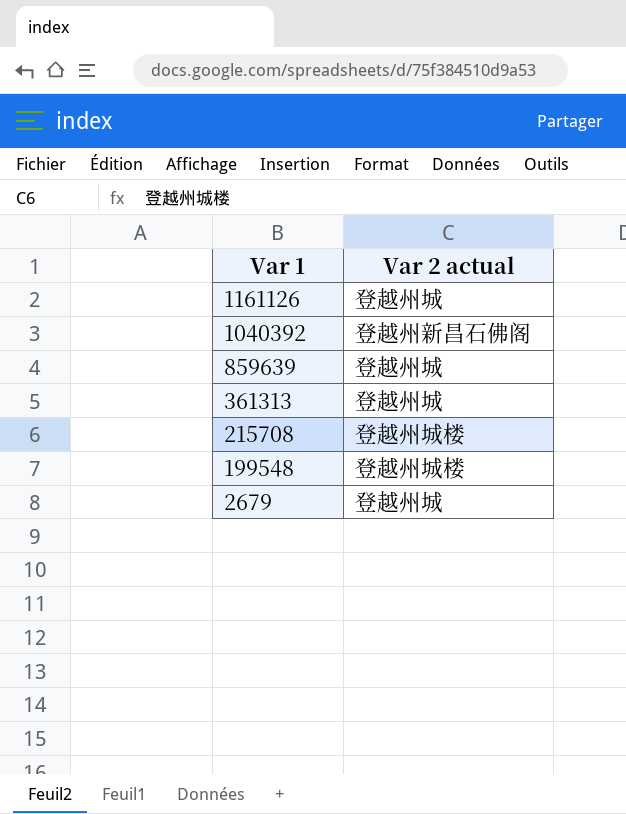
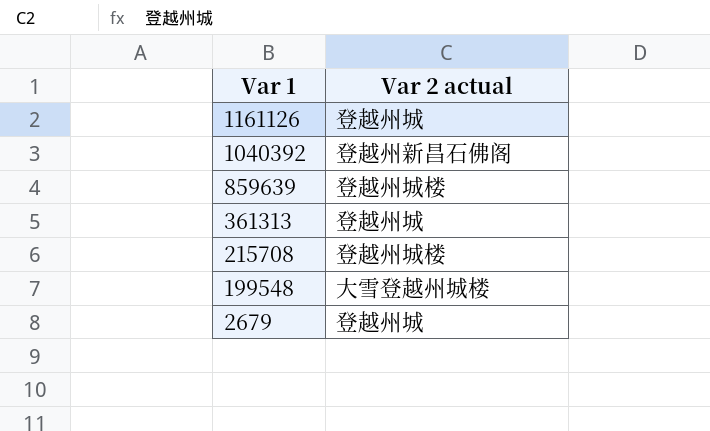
859639 | Var 2 actual: 登越州城 -> 登越州城楼
199548 | Var 2 actual: 登越州城楼 -> 大雪登越州城楼

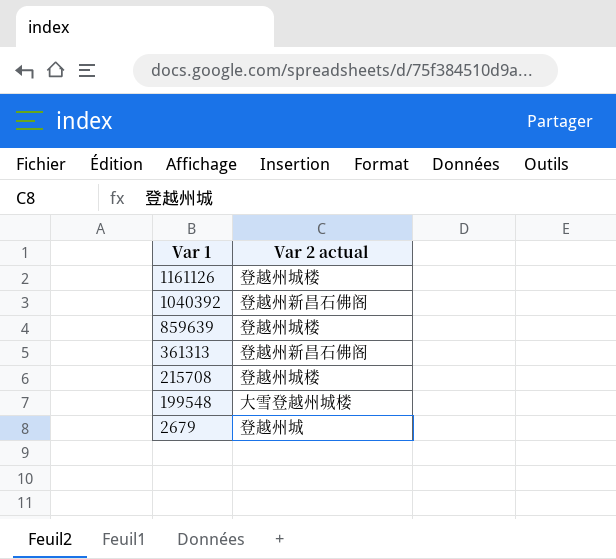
1161126 | Var 2 actual: 登越州城 -> 登越州城楼
361313 | Var 2 actual: 登越州城 -> 登越州新昌石佛阁

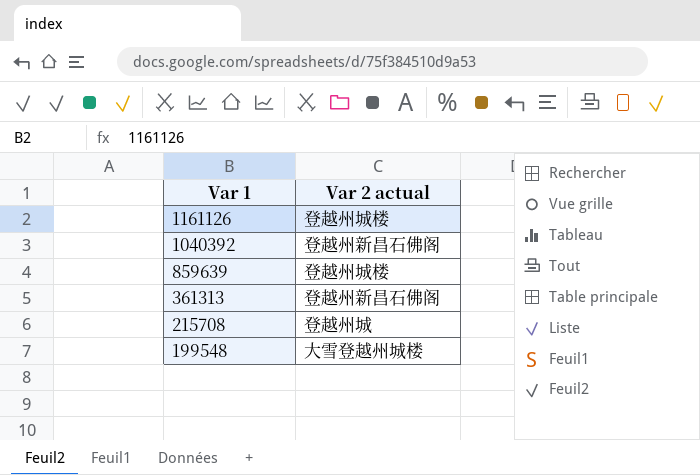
row 2679: 登越州城 -> none
215708 | Var 2 actual: 登越州城楼 -> 登越州城

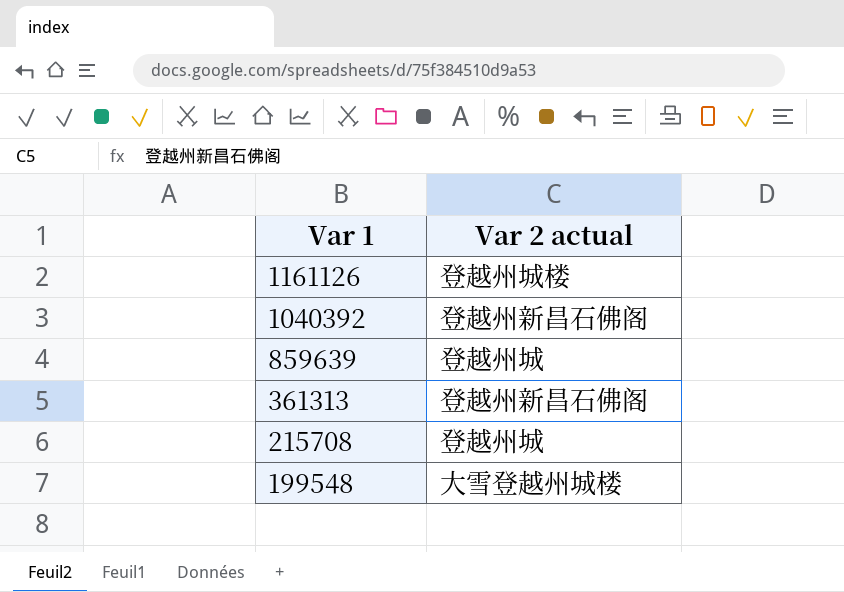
859639 | Var 2 actual: 登越州城楼 -> 登越州城

